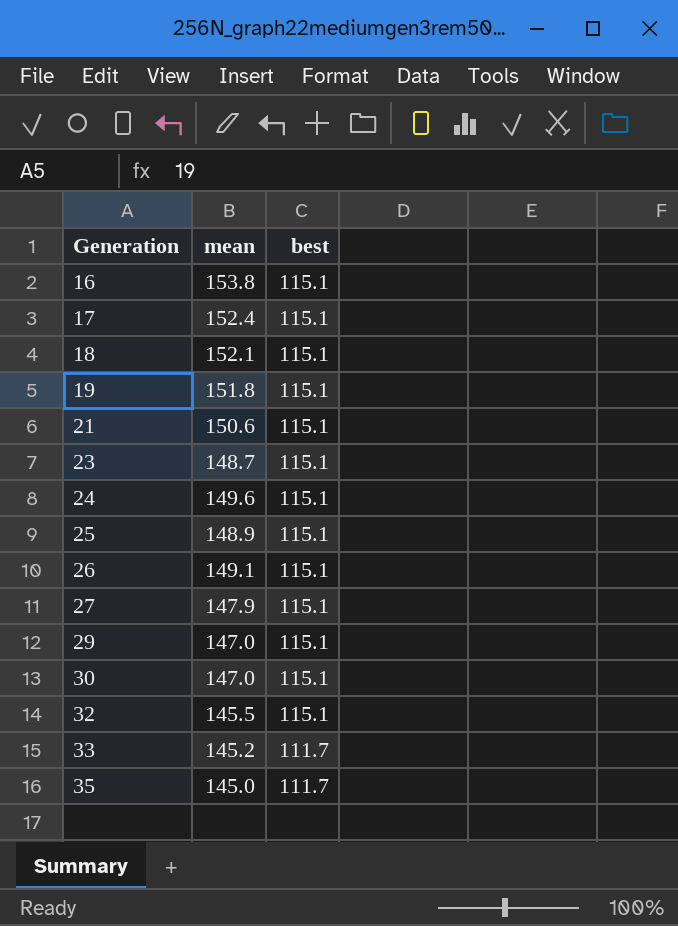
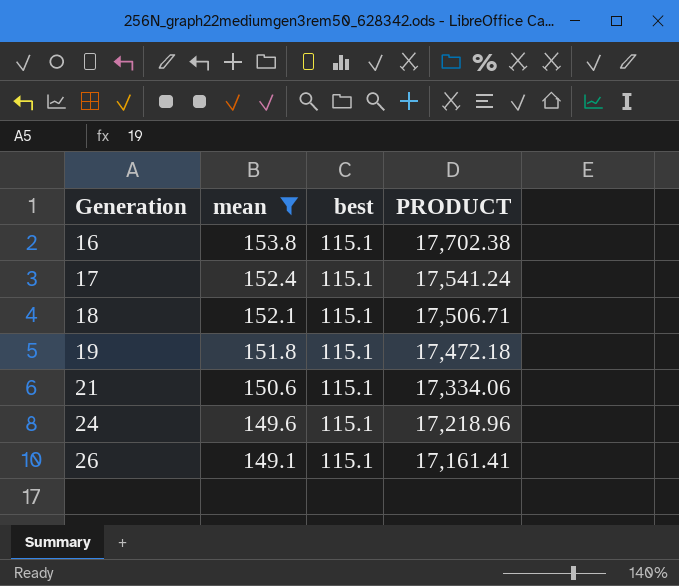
filter: none -> mean >= 149.1
column PRODUCT | formula: none -> [mean] * [best]

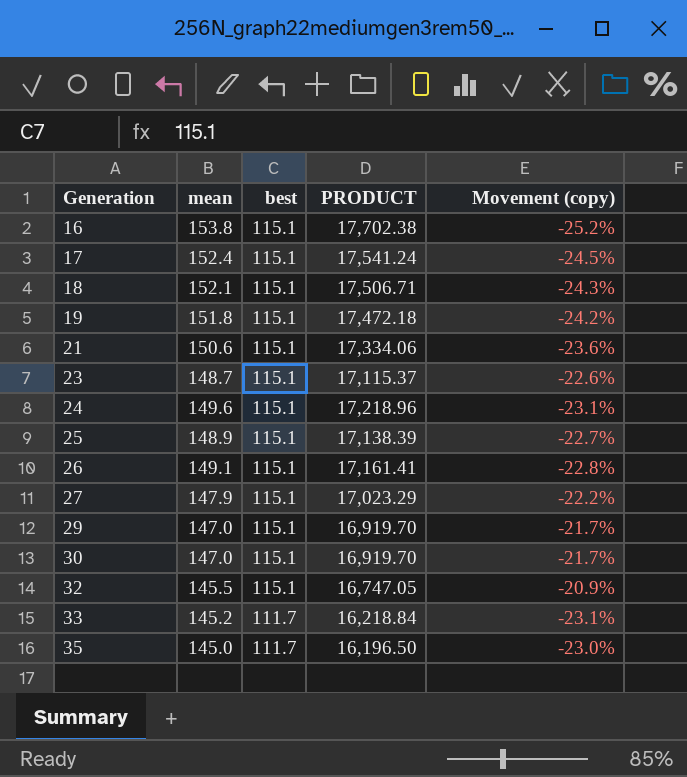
filter: mean >= 149.1 -> none
column Movement (copy) | formula: none -> ([best] - [mean]) / [mean]

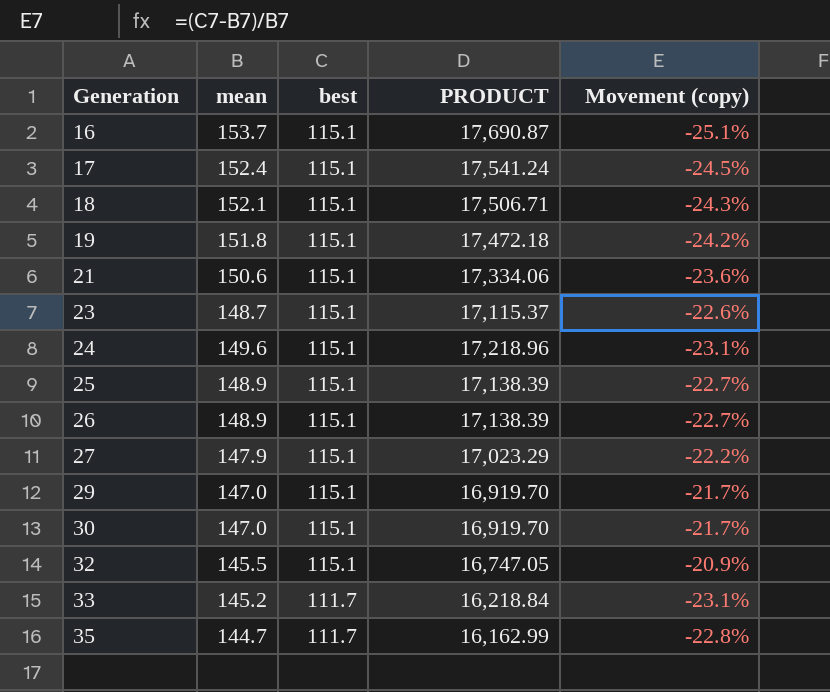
16 | mean: 153.8 -> 153.7
16 | PRODUCT: 17,702.38 -> 17,690.87
16 | Movement (copy): -25.2% -> -25.1%
26 | mean: 149.1 -> 148.9
26 | PRODUCT: 17,161.41 -> 17,138.39
26 | Movement (copy): -22.8% -> -22.7%
35 | mean: 145.0 -> 144.7
35 | PRODUCT: 16,196.50 -> 16,162.99
35 | Movement (copy): -23.0% -> -22.8%

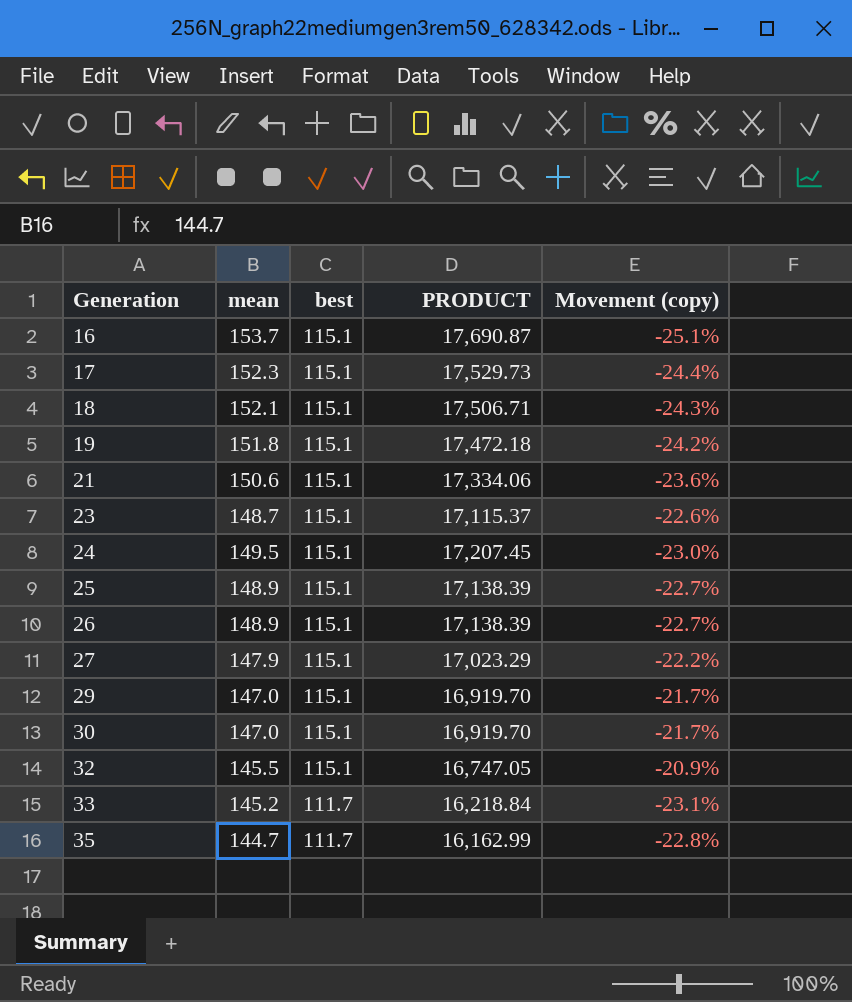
17 | mean: 152.4 -> 152.3
17 | PRODUCT: 17,541.24 -> 17,529.73
17 | Movement (copy): -24.5% -> -24.4%
24 | mean: 149.6 -> 149.5
24 | PRODUCT: 17,218.96 -> 17,207.45
24 | Movement (copy): -23.1% -> -23.0%

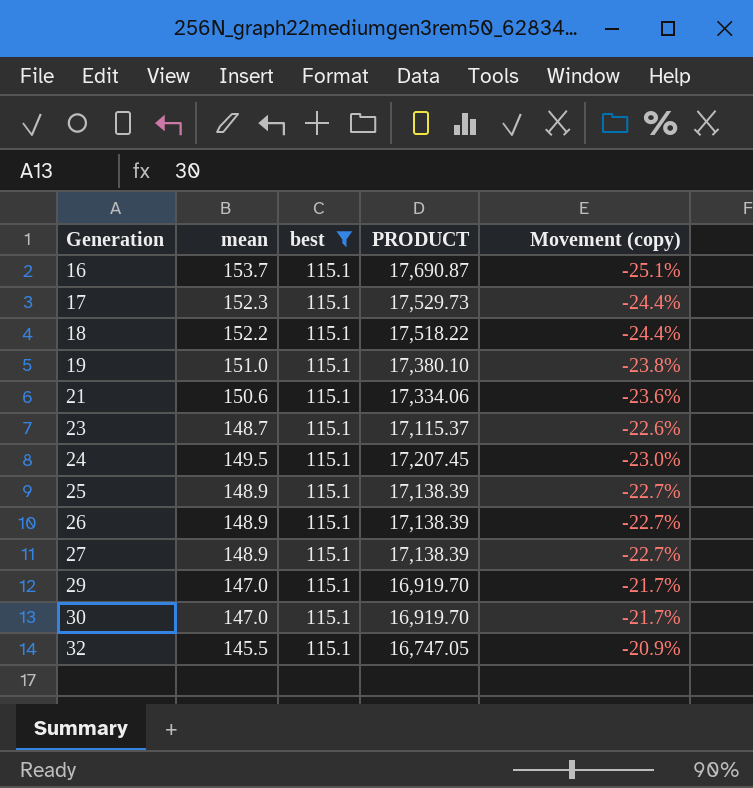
filter: none -> best = 115.1
18 | mean: 152.1 -> 152.2
18 | PRODUCT: 17,506.71 -> 17,518.22
18 | Movement (copy): -24.3% -> -24.4%
19 | mean: 151.8 -> 151.0
19 | PRODUCT: 17,472.18 -> 17,380.10
19 | Movement (copy): -24.2% -> -23.8%
27 | mean: 147.9 -> 148.9
27 | PRODUCT: 17,023.29 -> 17,138.39
27 | Movement (copy): -22.2% -> -22.7%

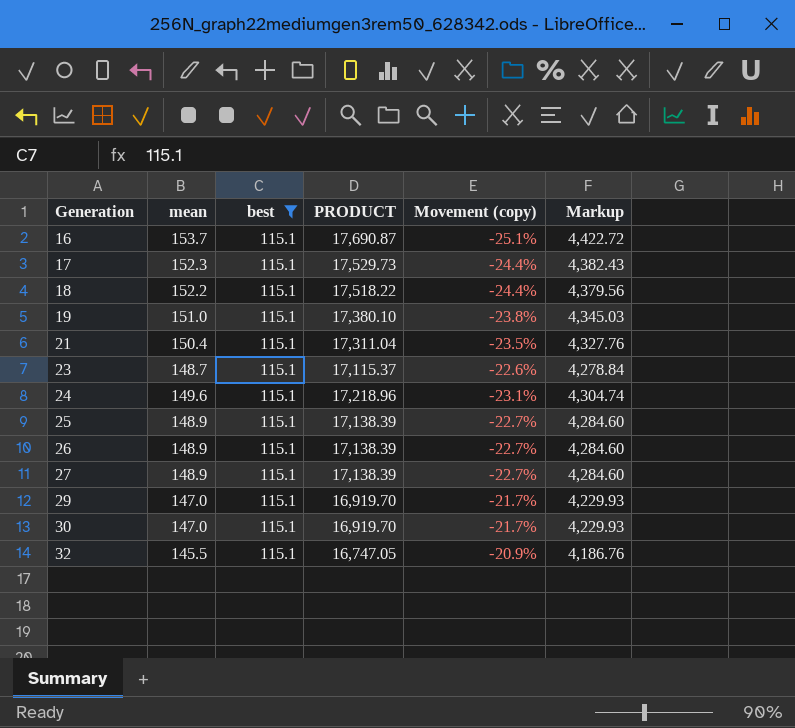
column Markup | formula: none -> [PRODUCT] * 0.25
21 | mean: 150.6 -> 150.4
21 | PRODUCT: 17,334.06 -> 17,311.04
21 | Movement (copy): -23.6% -> -23.5%
24 | mean: 149.5 -> 149.6
24 | PRODUCT: 17,207.45 -> 17,218.96
24 | Movement (copy): -23.0% -> -23.1%

